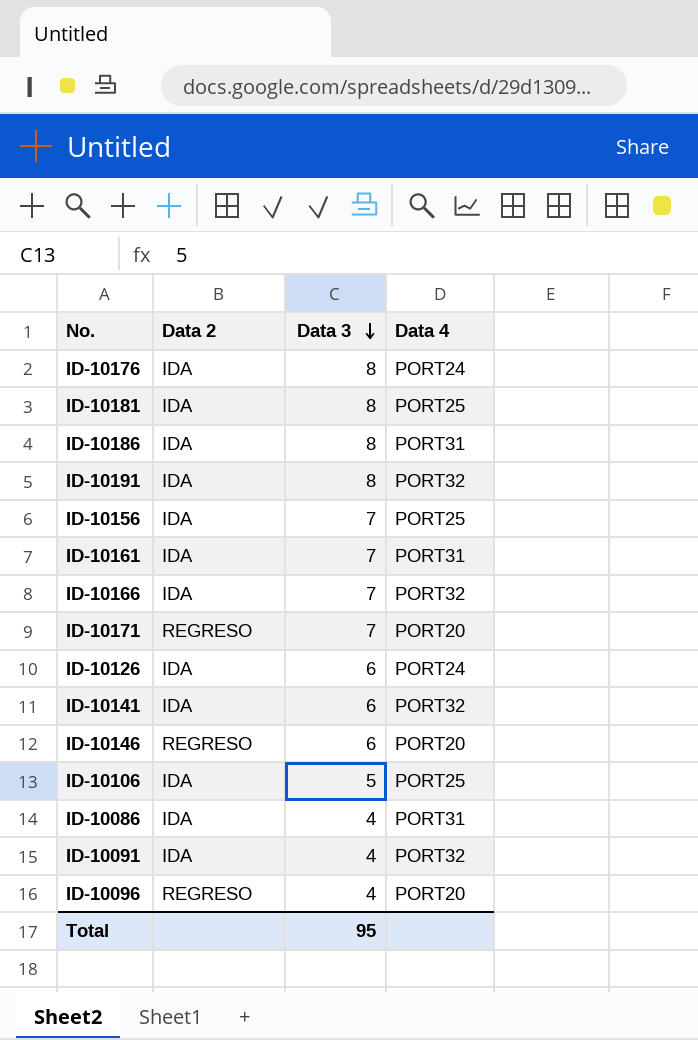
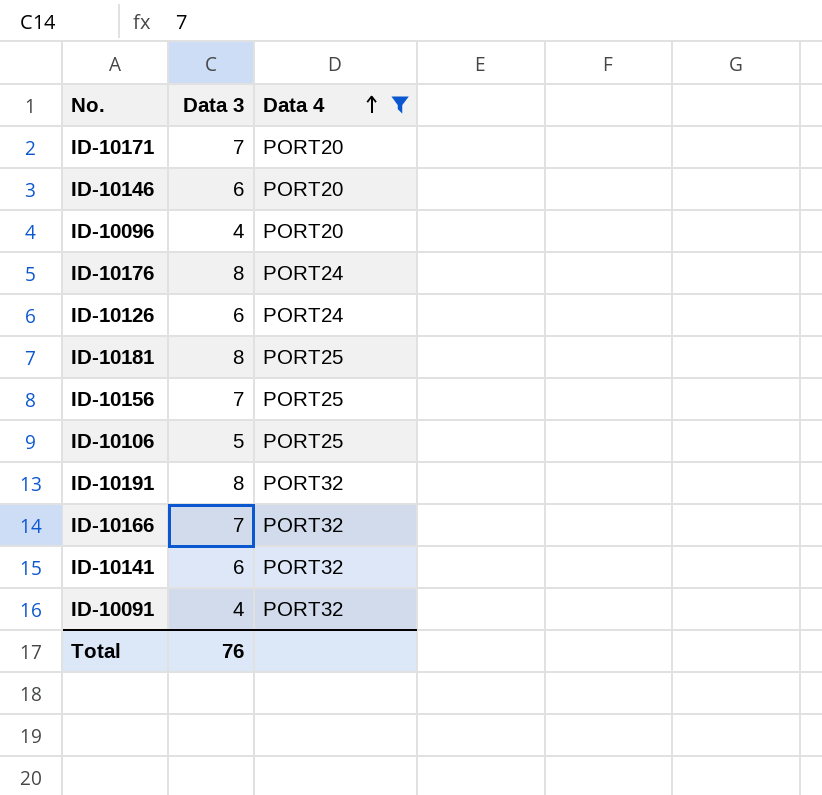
filter: none -> Data 4 != PORT31
row order: Data 3 descending -> Data 4 ascending
column Data 2 | position: 2 -> none
Total | Data 3: 95 -> 76

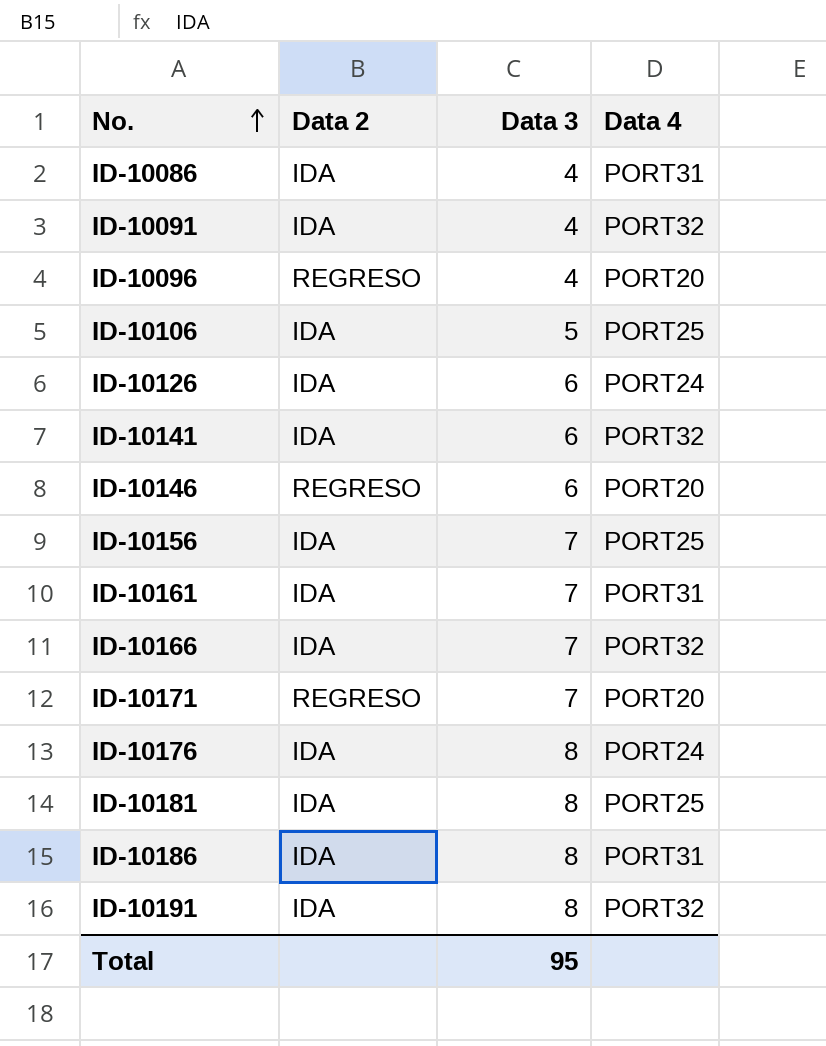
filter: Data 4 != PORT31 -> none
row order: Data 4 ascending -> No. ascending
column Data 2 | position: none -> 2
Total | Data 3: 76 -> 95

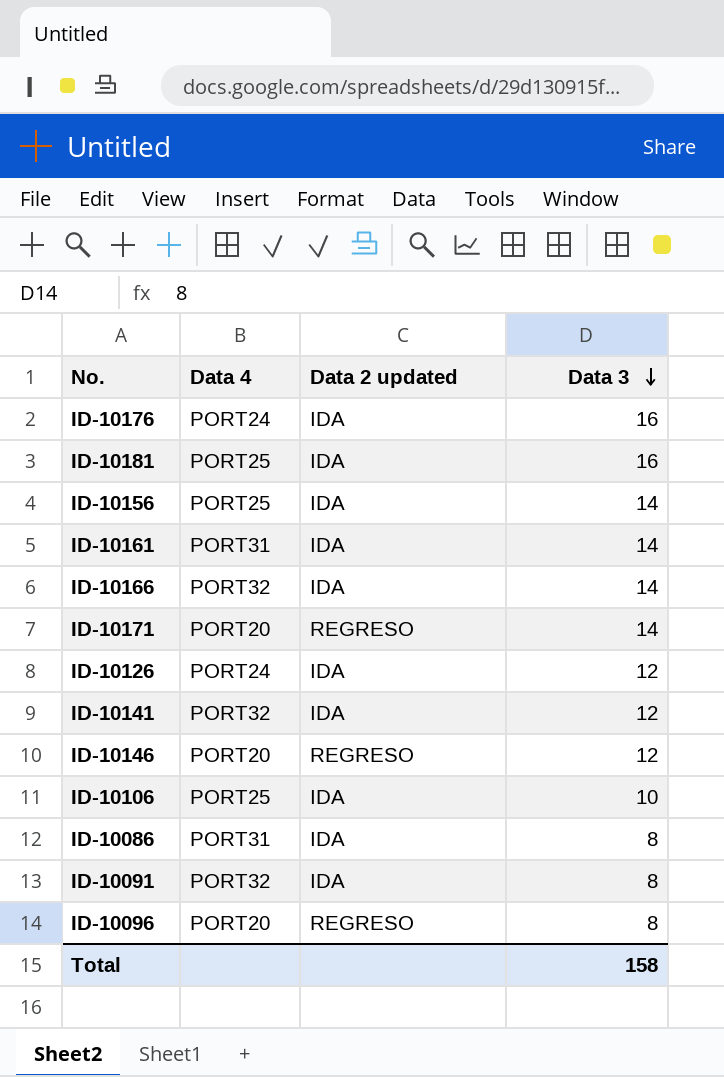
row order: No. ascending -> Data 3 descending
column Data 4 | position: 4 -> 2
column name: Data 2 -> Data 2 updated
row ID-10186: IDA | 8 | PORT31 -> none
row ID-10191: IDA | 8 | PORT32 -> none
ID-10176 | Data 3: 8 -> 16
ID-10181 | Data 3: 8 -> 16
ID-10156 | Data 3: 7 -> 14
ID-10161 | Data 3: 7 -> 14
ID-10166 | Data 3: 7 -> 14
ID-10171 | Data 3: 7 -> 14
ID-10126 | Data 3: 6 -> 12
ID-10141 | Data 3: 6 -> 12
ID-10146 | Data 3: 6 -> 12
ID-10106 | Data 3: 5 -> 10
ID-10086 | Data 3: 4 -> 8
ID-10091 | Data 3: 4 -> 8
ID-10096 | Data 3: 4 -> 8
Total | Data 3: 95 -> 158

